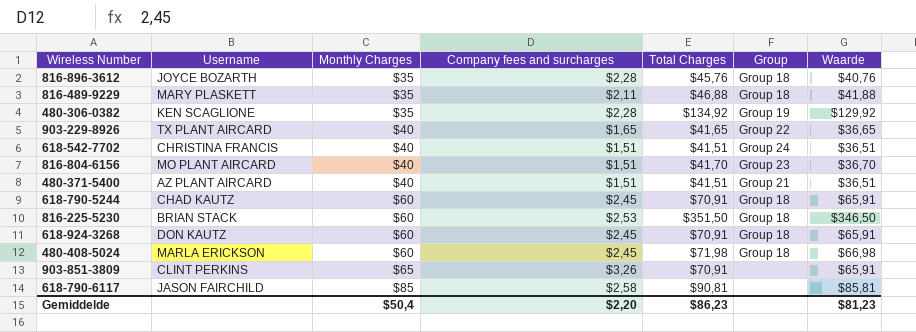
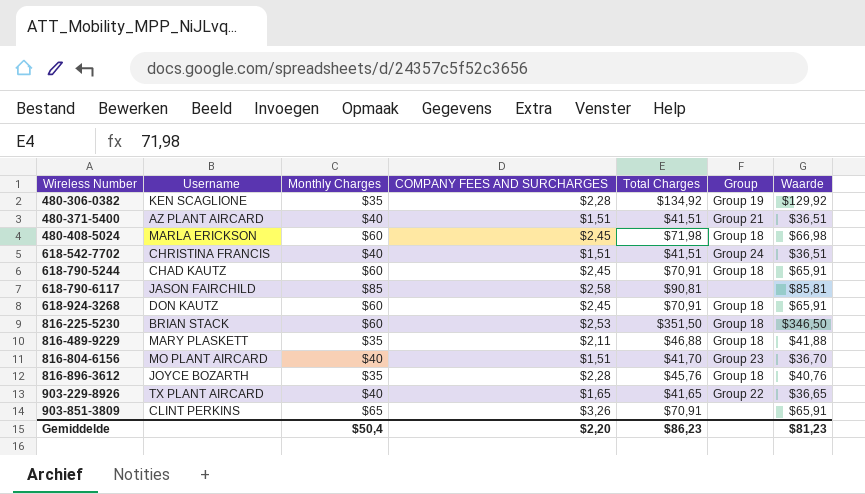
row order: Monthly Charges ascending -> Wireless Number ascending
column name: Company fees and surcharges -> COMPANY FEES AND SURCHARGES

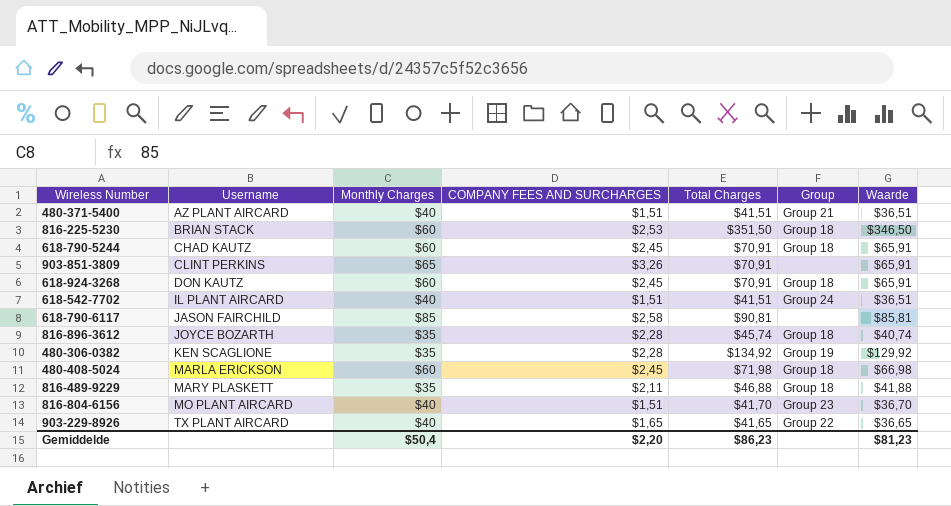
row order: Wireless Number ascending -> Username ascending
618-542-7702 | Username: CHRISTINA FRANCIS -> IL PLANT AIRCARD
816-896-3612 | Total Charges: $45,76 -> $45,74
816-896-3612 | Waarde: $40,76 -> $40,74

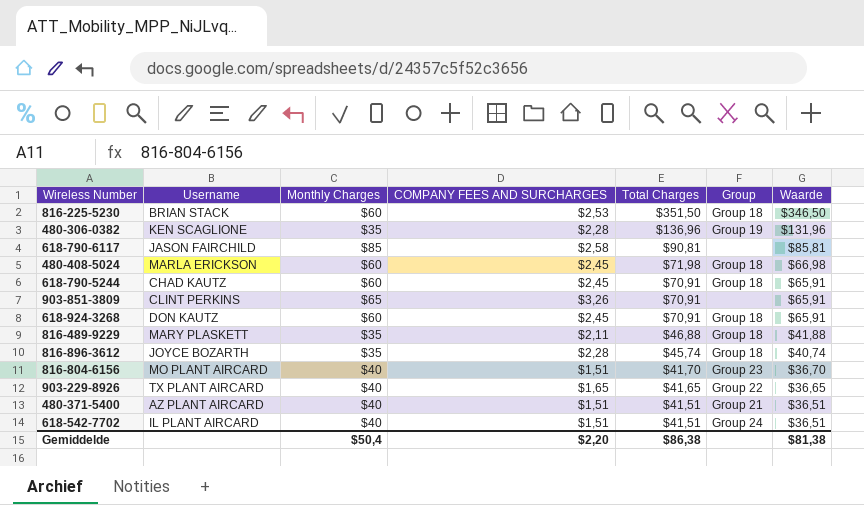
row order: Username ascending -> Total Charges descending
480-306-0382 | Total Charges: $134,92 -> $136,96
480-306-0382 | Waarde: $129,92 -> $131,96
Gemiddelde | Total Charges: $86,23 -> $86,38
Gemiddelde | Waarde: $81,23 -> $81,38

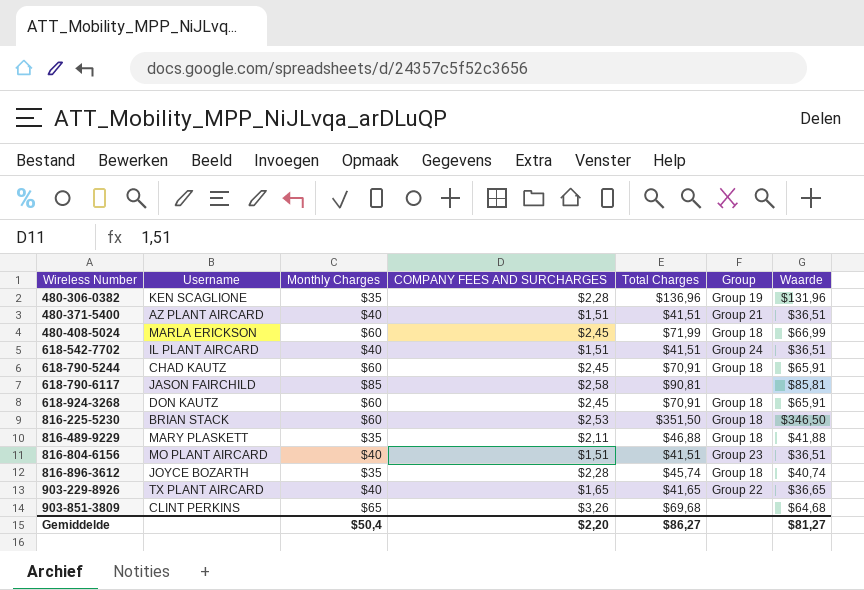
row order: Total Charges descending -> Wireless Number ascending
480-408-5024 | Total Charges: $71,98 -> $71,99
480-408-5024 | Waarde: $66,98 -> $66,99
816-804-6156 | Total Charges: $41,70 -> $41,51
816-804-6156 | Waarde: $36,70 -> $36,51
903-851-3809 | Total Charges: $70,91 -> $69,68
903-851-3809 | Waarde: $65,91 -> $64,68
Gemiddelde | Total Charges: $86,38 -> $86,27
Gemiddelde | Waarde: $81,38 -> $81,27

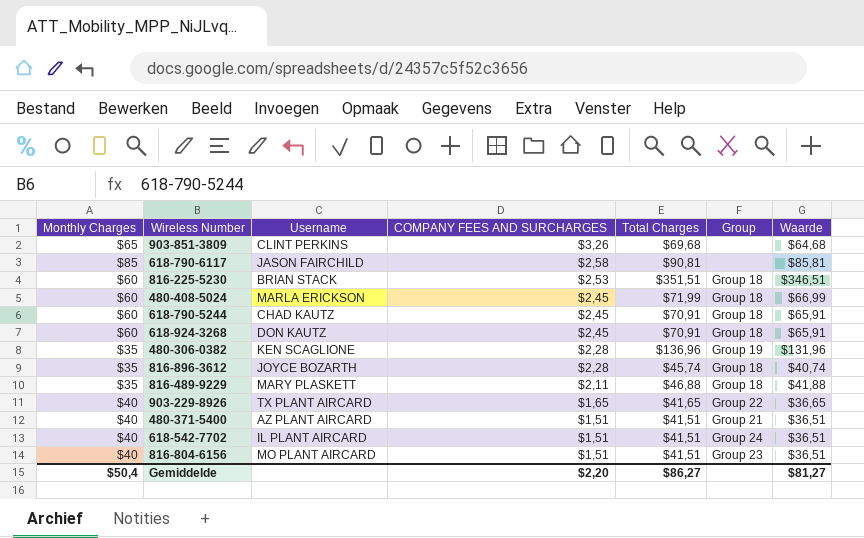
row order: Wireless Number ascending -> COMPANY FEES AND SURCHARGES descending
column Monthly Charges | position: 3 -> 1
816-225-5230 | Total Charges: $351,50 -> $351,51
816-225-5230 | Waarde: $346,50 -> $346,51

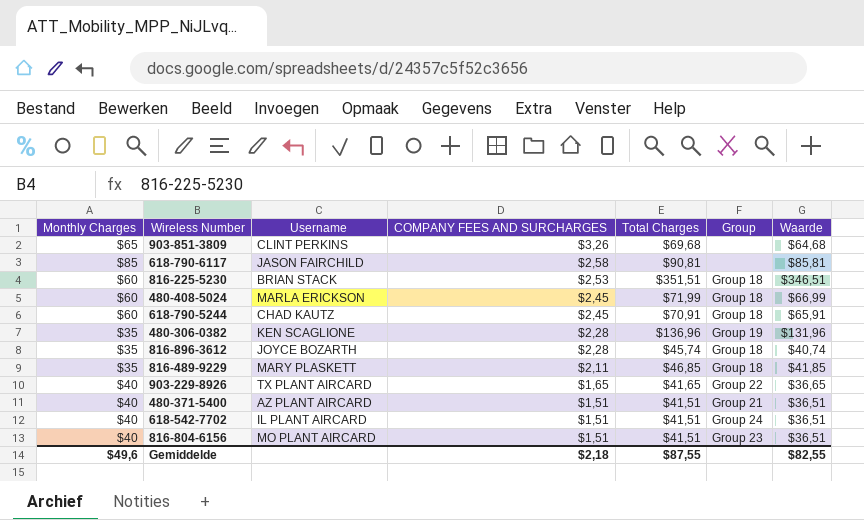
row 618-924-3268: $60 | DON KAUTZ | $2,45 | $70,91 | Group 18 | $65,91 -> none
816-489-9229 | Total Charges: $46,88 -> $46,85
816-489-9229 | Waarde: $41,88 -> $41,85
Gemiddelde | Monthly Charges: $50,4 -> $49,6
Gemiddelde | COMPANY FEES AND SURCHARGES: $2,20 -> $2,18
Gemiddelde | Total Charges: $86,27 -> $87,55
Gemiddelde | Waarde: $81,27 -> $82,55

